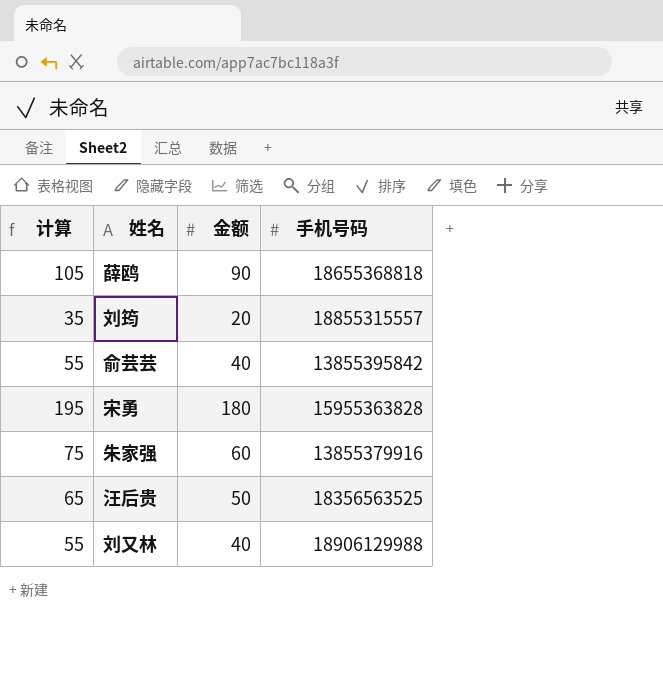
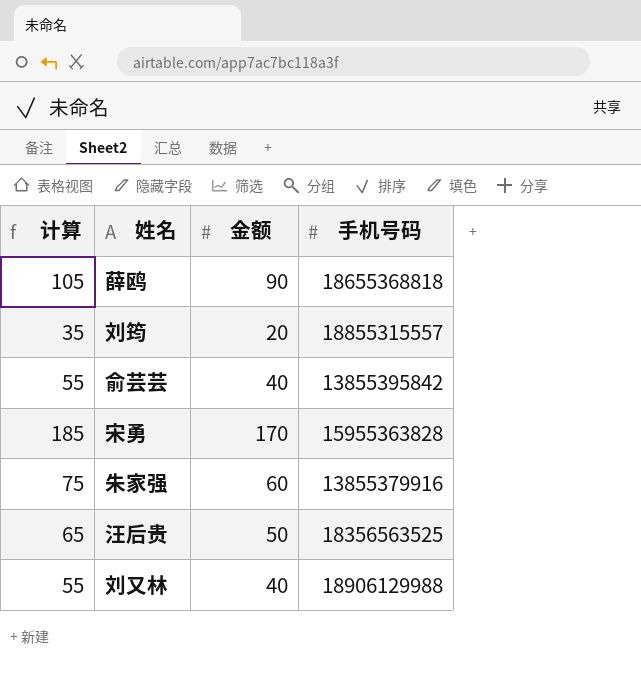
宋勇 | 计算: 195 -> 185
宋勇 | 金额: 180 -> 170

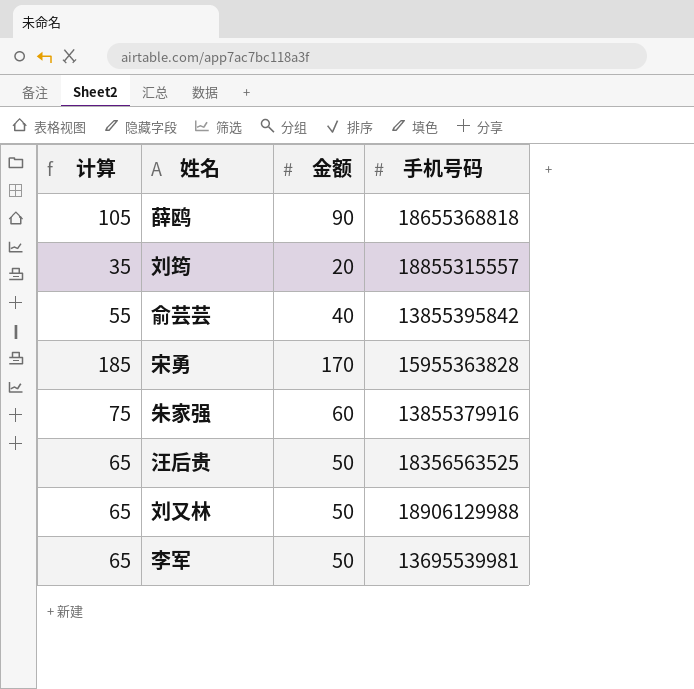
刘又林 | 计算: 55 -> 65
刘又林 | 金额: 40 -> 50
row 李军: none -> 65 | 50 | 13695539981

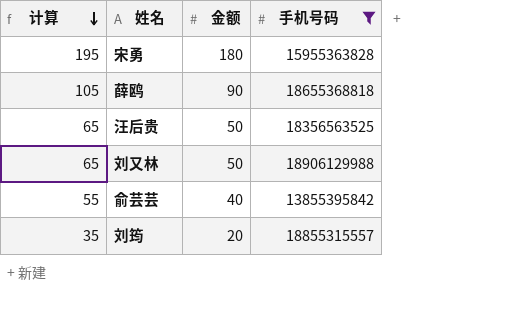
filter: none -> 手机号码 >= 13855395842
row order: none -> 计算 descending
宋勇 | 计算: 185 -> 195
宋勇 | 金额: 170 -> 180

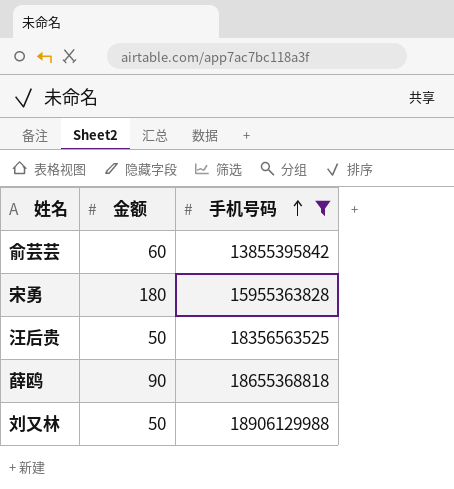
row order: 计算 descending -> 手机号码 ascending
column 计算 | formula: [金额] + 15 -> none
row 刘筠: 35 | 20 | 18855315557 -> none
俞芸芸 | 金额: 40 -> 60

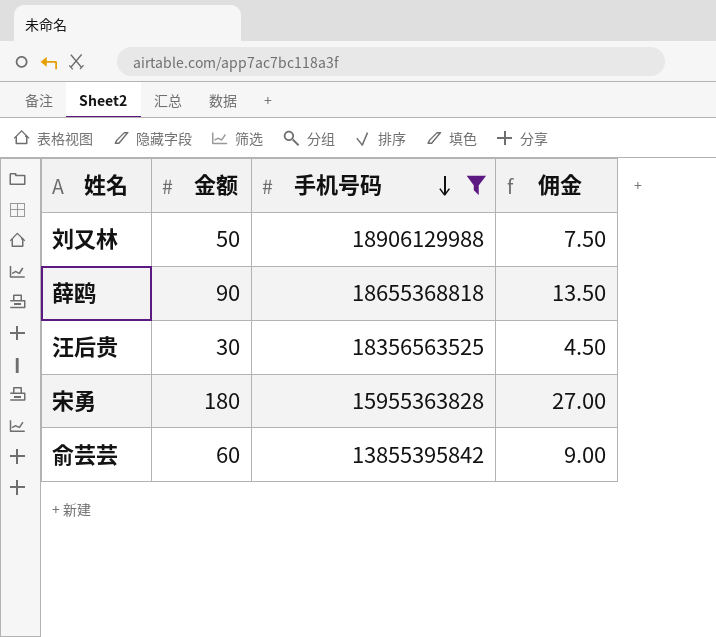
row order: 手机号码 ascending -> 手机号码 descending
column 佣金 | formula: none -> [金额] * 0.15
汪后贵 | 金额: 50 -> 30

